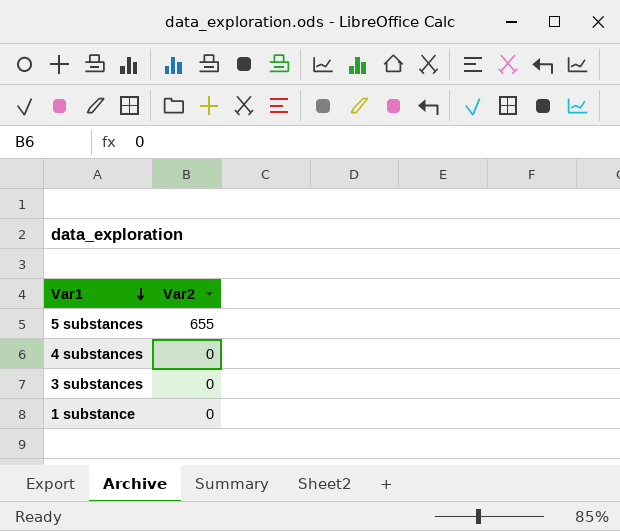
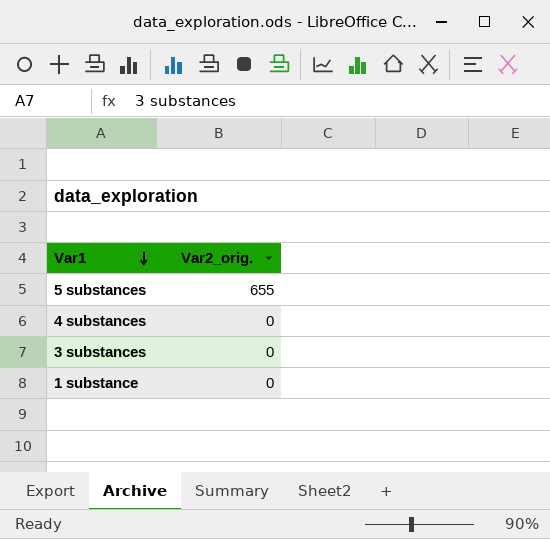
column name: Var2 -> Var2_orig.

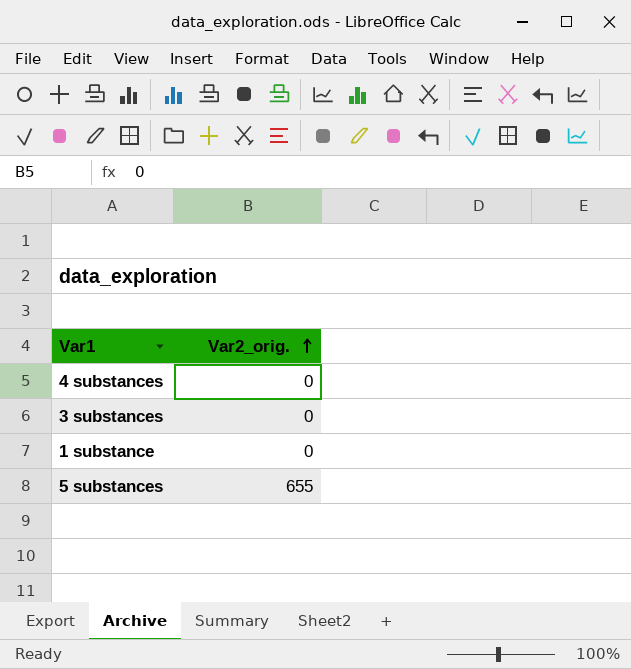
row order: Var1 descending -> Var2_orig. ascending

